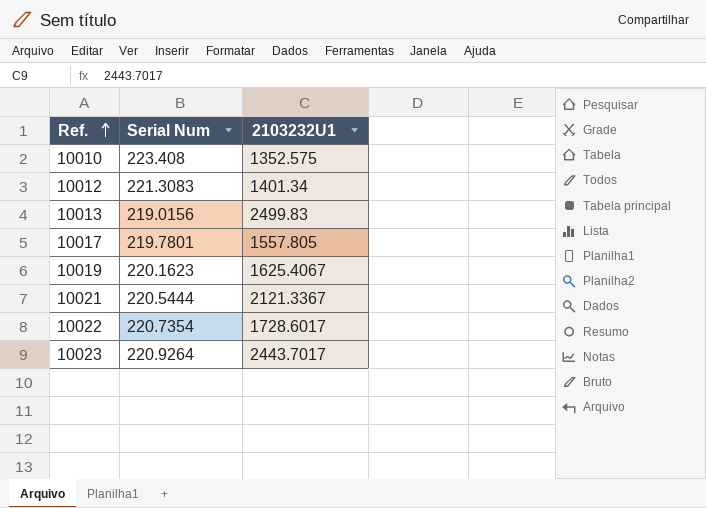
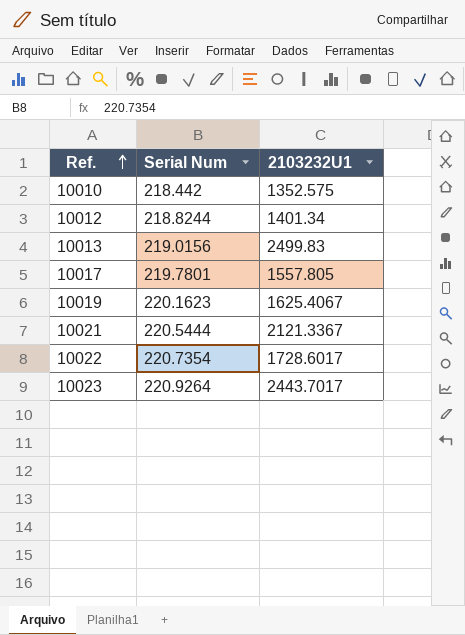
10010 | Serial Num: 223.408 -> 218.442
10012 | Serial Num: 221.3083 -> 218.8244

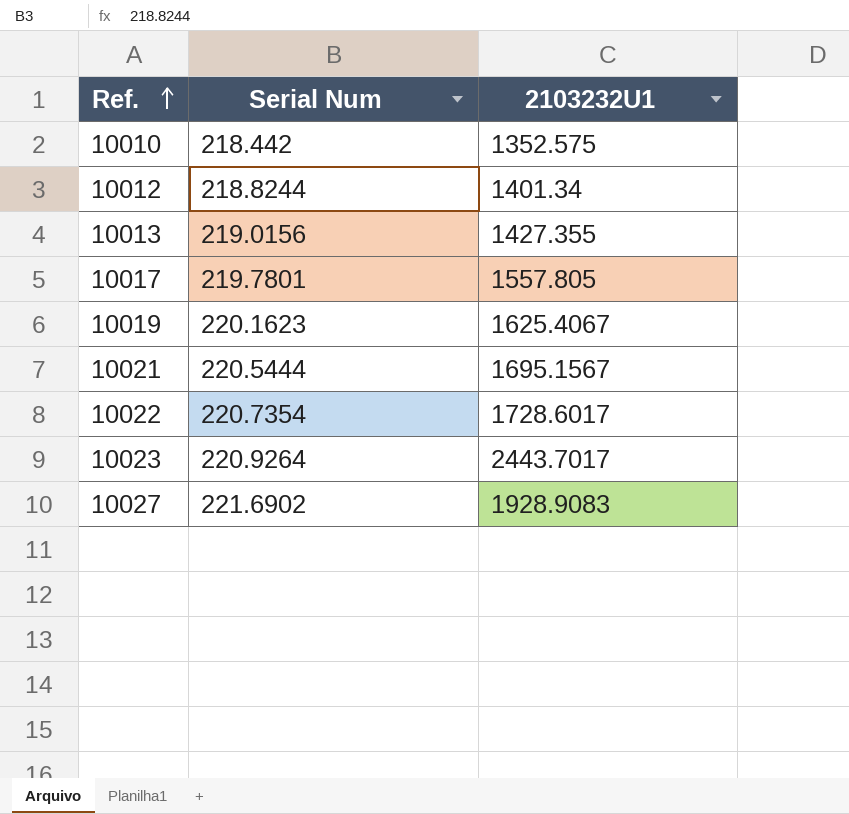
10013 | 2103232U1: 2499.83 -> 1427.355
10021 | 2103232U1: 2121.3367 -> 1695.1567
row 10027: none -> 221.6902 | 1928.9083

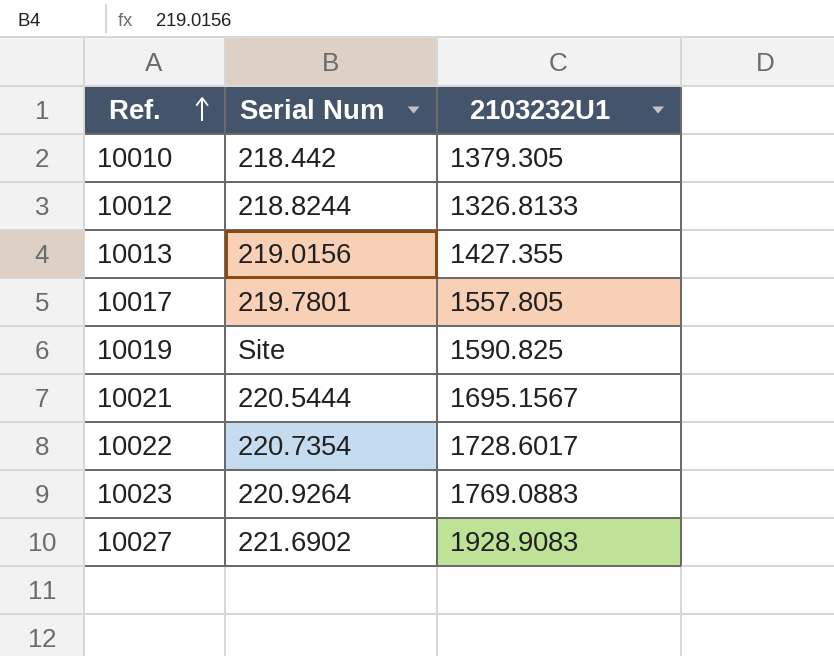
10010 | 2103232U1: 1352.575 -> 1379.305
10012 | 2103232U1: 1401.34 -> 1326.8133
10019 | Serial Num: 220.1623 -> Site
10019 | 2103232U1: 1625.4067 -> 1590.825
10023 | 2103232U1: 2443.7017 -> 1769.0883

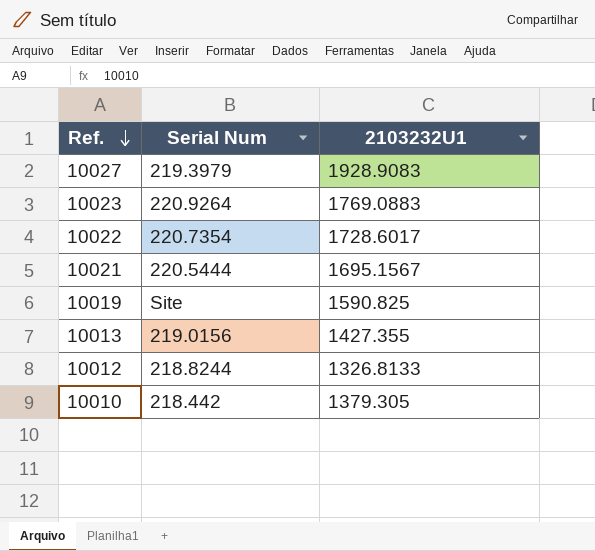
row order: Ref. ascending -> Ref. descending
row 10017: 219.7801 | 1557.805 -> none
10027 | Serial Num: 221.6902 -> 219.3979

